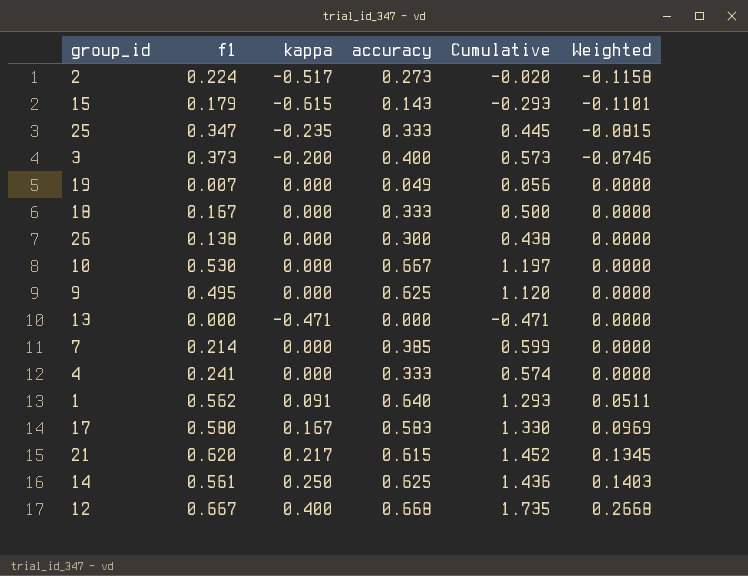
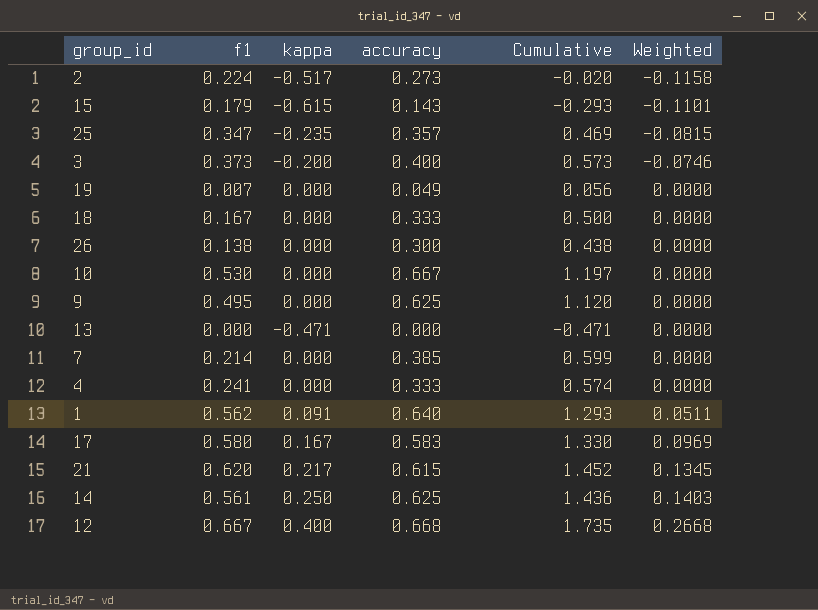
25 | accuracy: 0.333 -> 0.357
25 | Cumulative: 0.445 -> 0.469

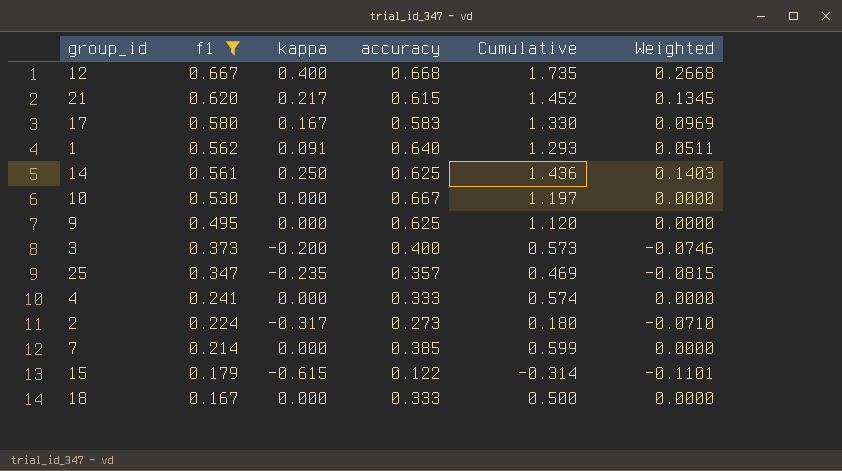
filter: none -> f1 >= 0.167
row order: Weighted ascending -> f1 descending
2 | kappa: -0.517 -> -0.317
2 | Cumulative: -0.020 -> 0.180
2 | Weighted: -0.1158 -> -0.0710
15 | accuracy: 0.143 -> 0.122
15 | Cumulative: -0.293 -> -0.314

